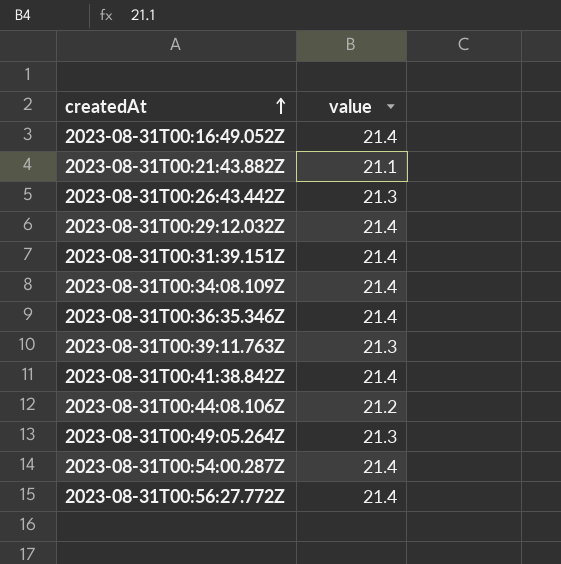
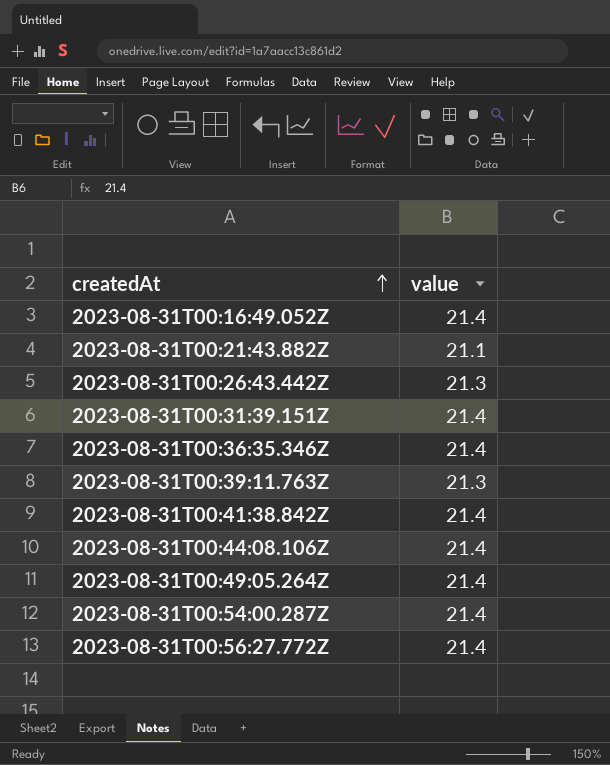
row 2023-08-31T00:29:12.032Z: 21.4 -> none
row 2023-08-31T00:34:08.109Z: 21.4 -> none
2023-08-31T00:44:08.106Z | value: 21.2 -> 21.4
2023-08-31T00:49:05.264Z | value: 21.3 -> 21.4

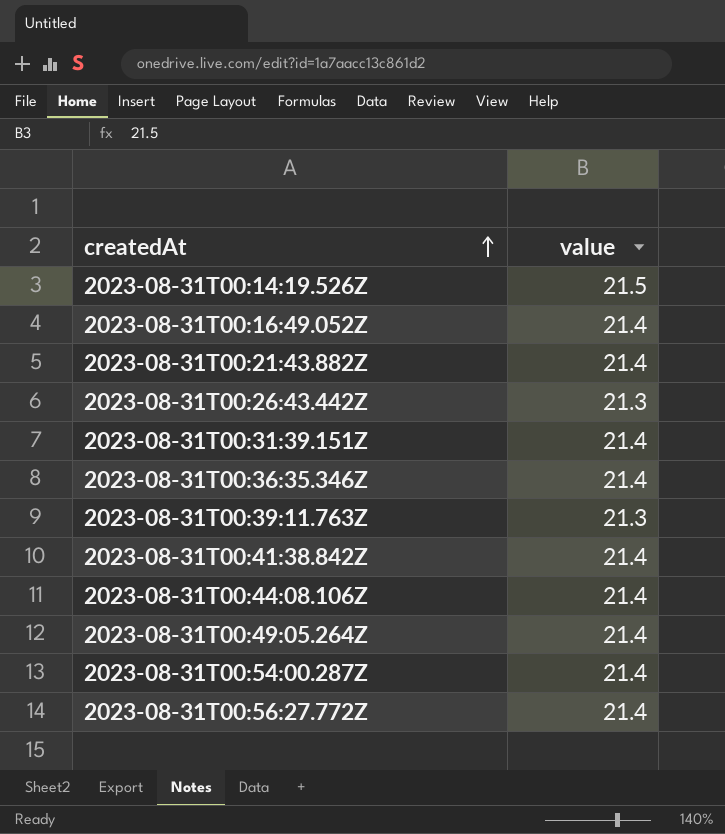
row 2023-08-31T00:14:19.526Z: none -> 21.5
2023-08-31T00:21:43.882Z | value: 21.1 -> 21.4

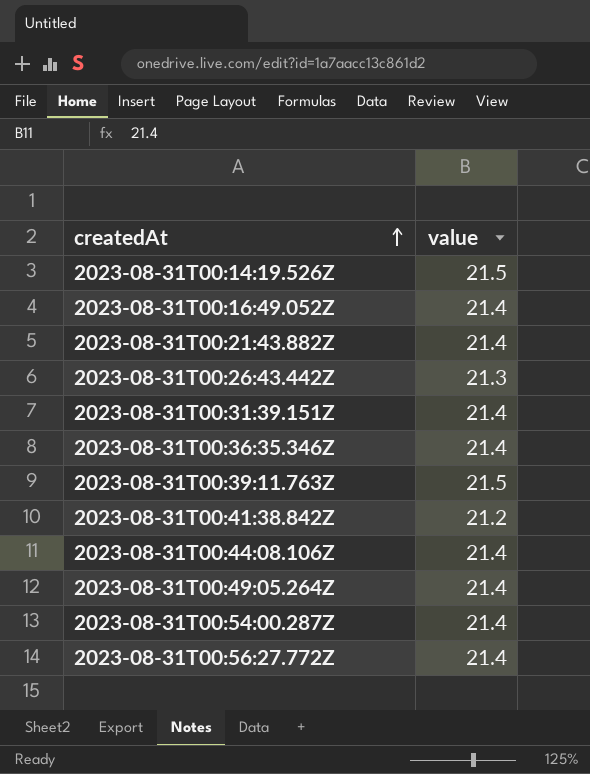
2023-08-31T00:39:11.763Z | value: 21.3 -> 21.5
2023-08-31T00:41:38.842Z | value: 21.4 -> 21.2

